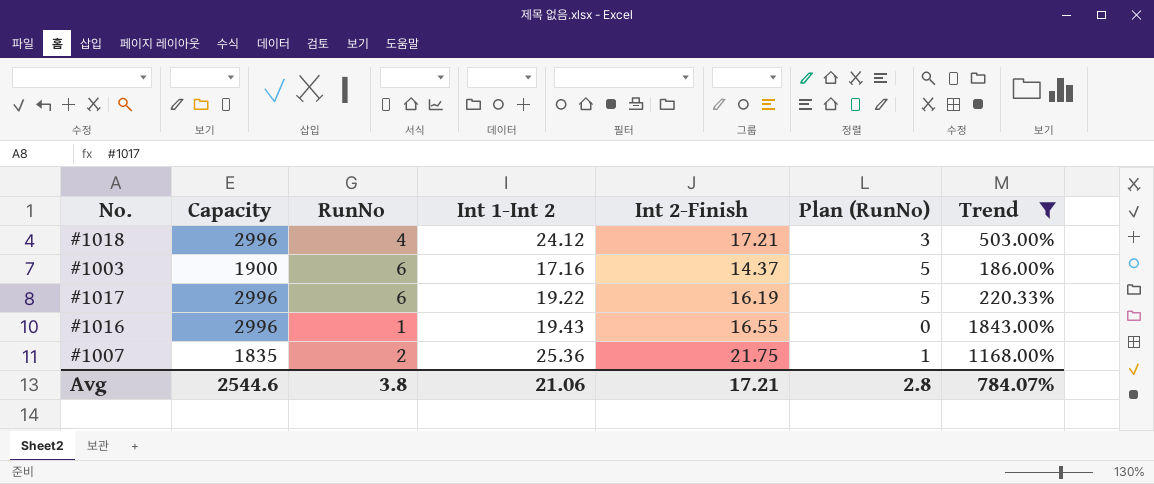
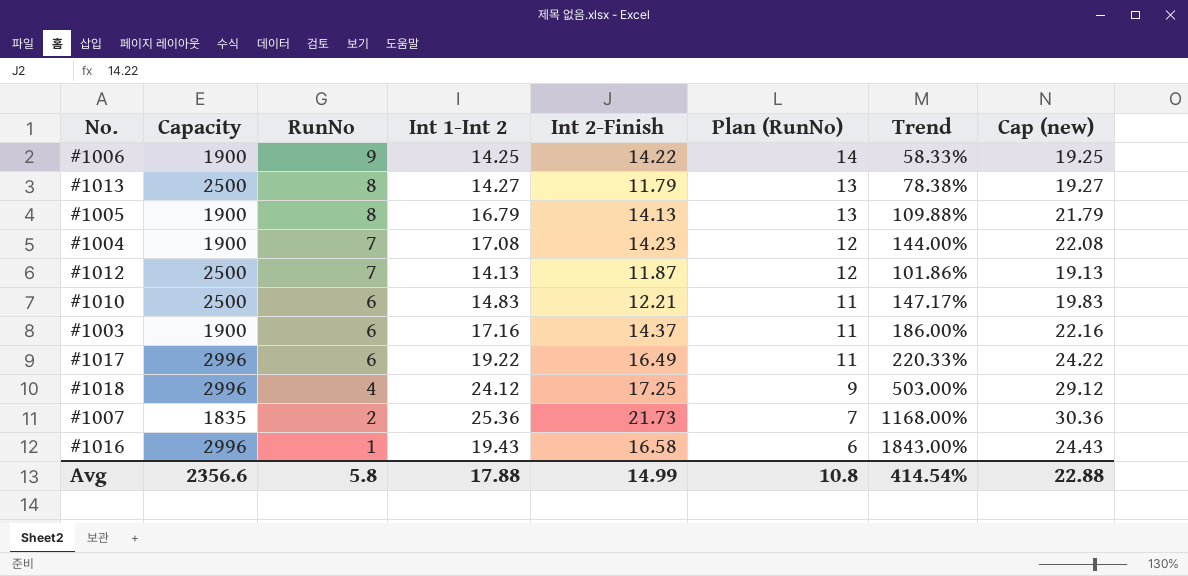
filter: Trend >= 186.00% -> none
row order: none -> RunNo descending
column Plan (RunNo) | formula: [RunNo] - 1 -> [RunNo] + 5
column Cap (new) | formula: none -> [Int 1-Int 2] + 5
#1017 | Int 2-Finish: 16.19 -> 16.49
#1018 | Int 2-Finish: 17.21 -> 17.25
#1007 | Int 2-Finish: 21.75 -> 21.73
#1016 | Int 2-Finish: 16.55 -> 16.58
Avg | Capacity: 2544.6 -> 2356.6
Avg | RunNo: 3.8 -> 5.8
Avg | Int 1-Int 2: 21.06 -> 17.88
Avg | Int 2-Finish: 17.21 -> 14.99
Avg | Plan (RunNo): 2.8 -> 10.8
Avg | Trend: 784.07% -> 414.54%

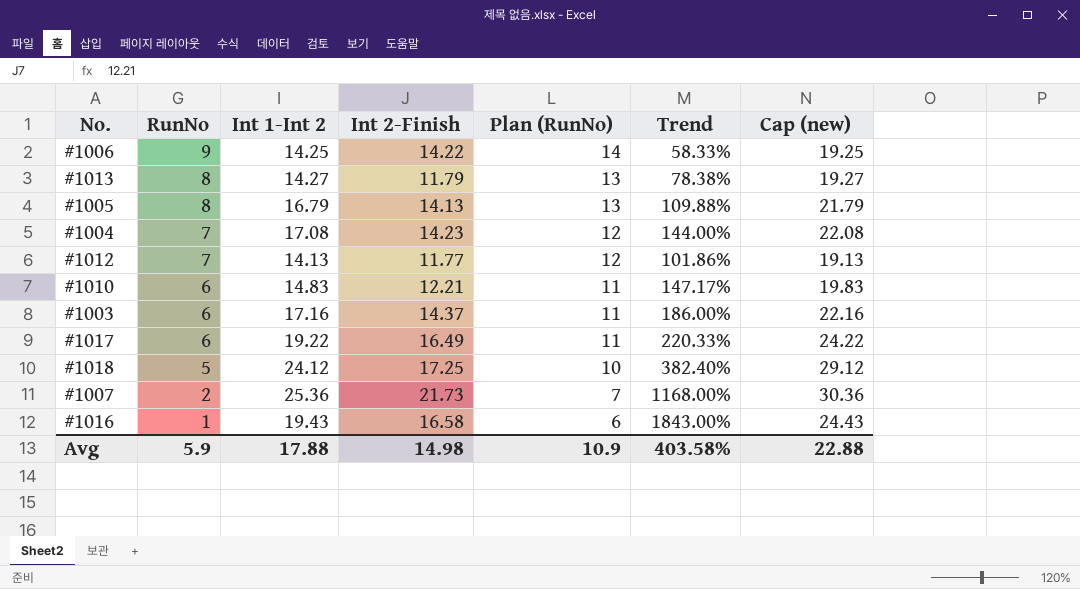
column Capacity | position: 2 -> none
#1012 | Int 2-Finish: 11.87 -> 11.77
#1018 | RunNo: 4 -> 5
#1018 | Plan (RunNo): 9 -> 10
#1018 | Trend: 503.00% -> 382.40%
Avg | RunNo: 5.8 -> 5.9
Avg | Int 2-Finish: 14.99 -> 14.98
Avg | Plan (RunNo): 10.8 -> 10.9
Avg | Trend: 414.54% -> 403.58%

